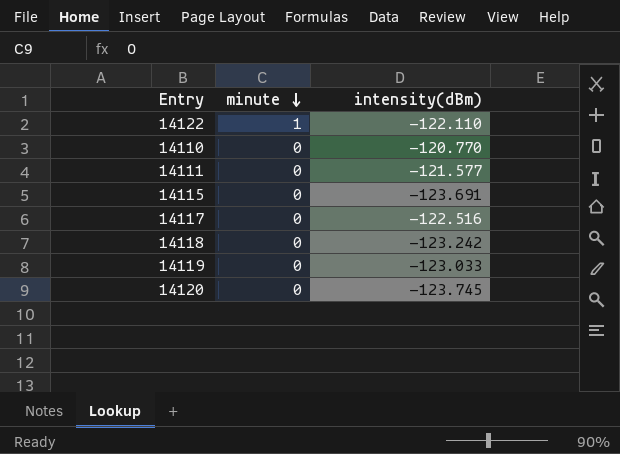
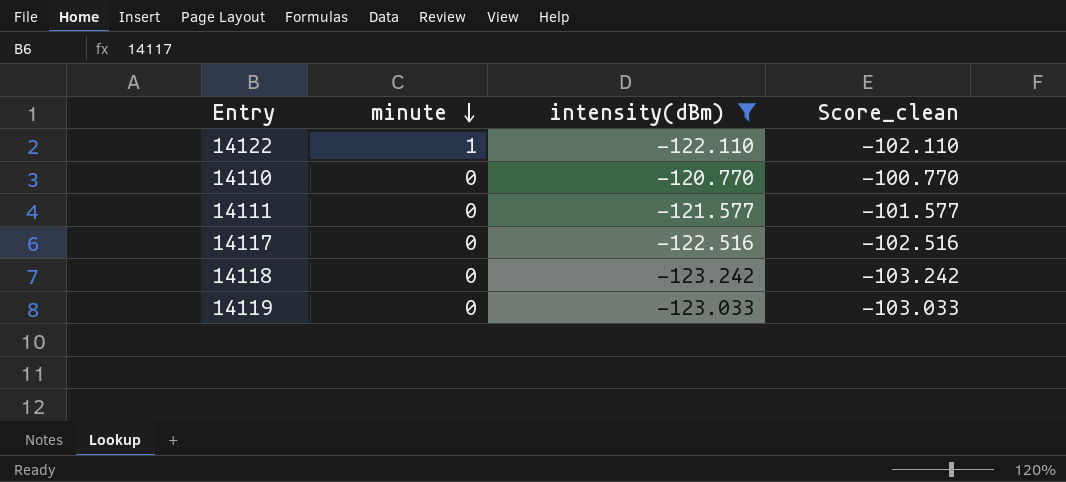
filter: none -> intensity(dBm) >= -123.242
column Score_clean | formula: none -> [intensity(dBm)] + 20

